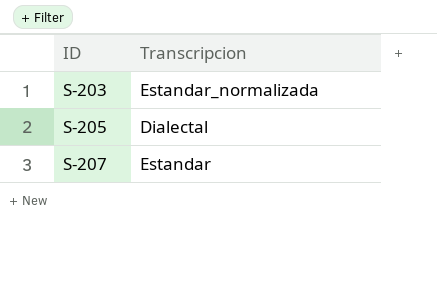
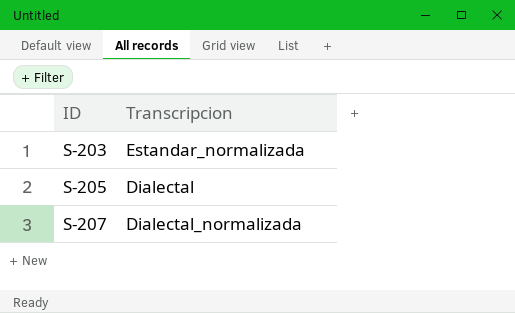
S-207 | Transcripcion: Estandar -> Dialectal_normalizada

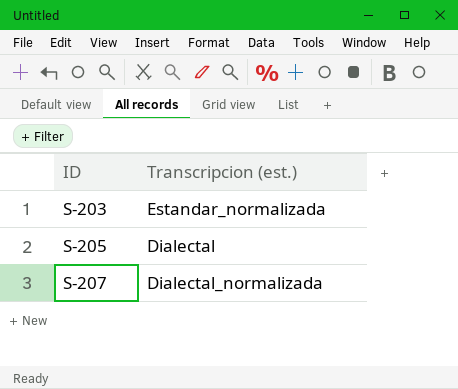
column name: Transcripcion -> Transcripcion (est.)

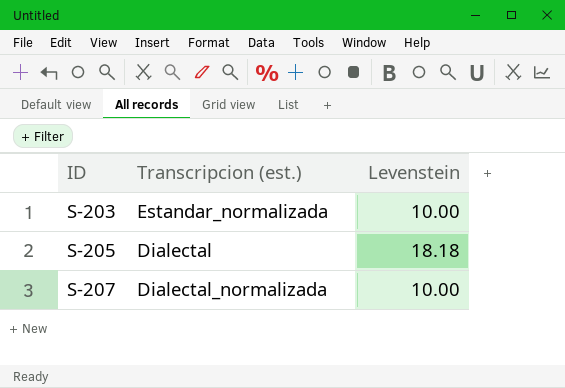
column Levenstein | position: none -> 3

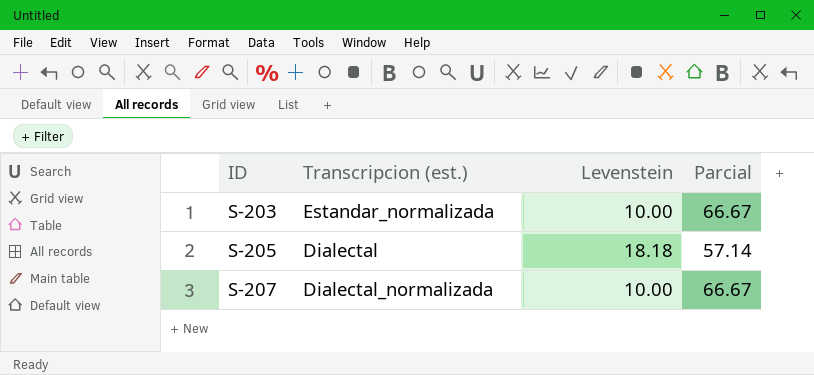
column Parcial | position: none -> 4

